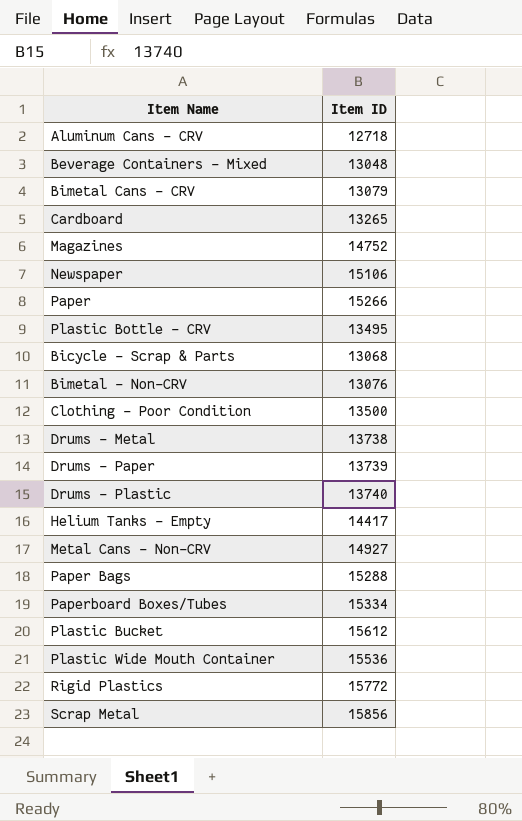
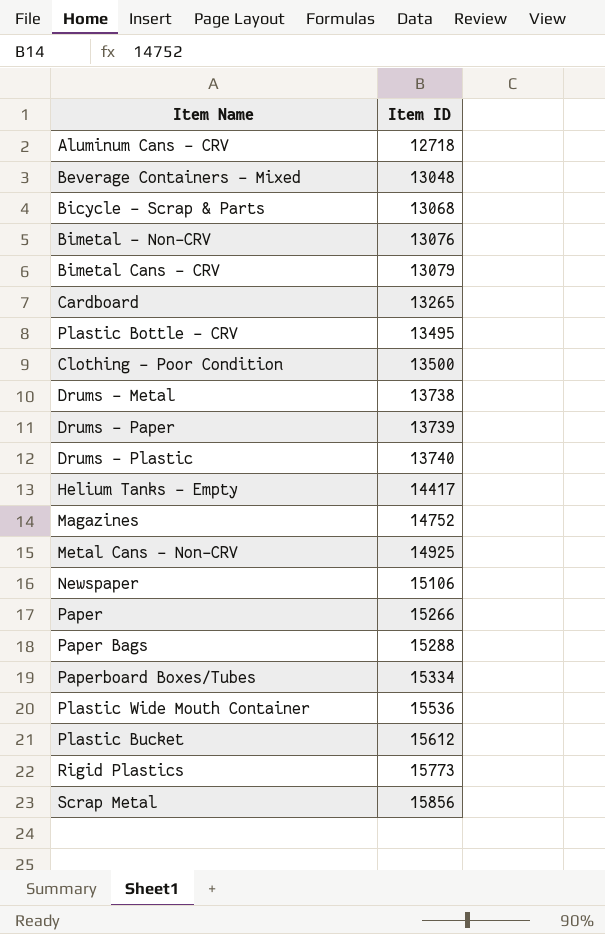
row order: none -> Item ID ascending
Metal Cans - Non-CRV | Item ID: 14927 -> 14925
Rigid Plastics | Item ID: 15772 -> 15773

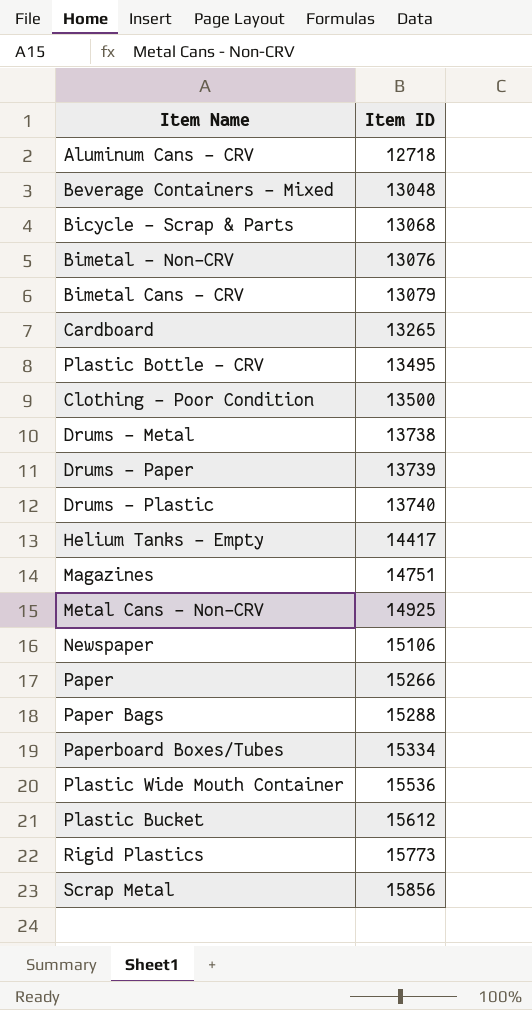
Magazines | Item ID: 14752 -> 14751

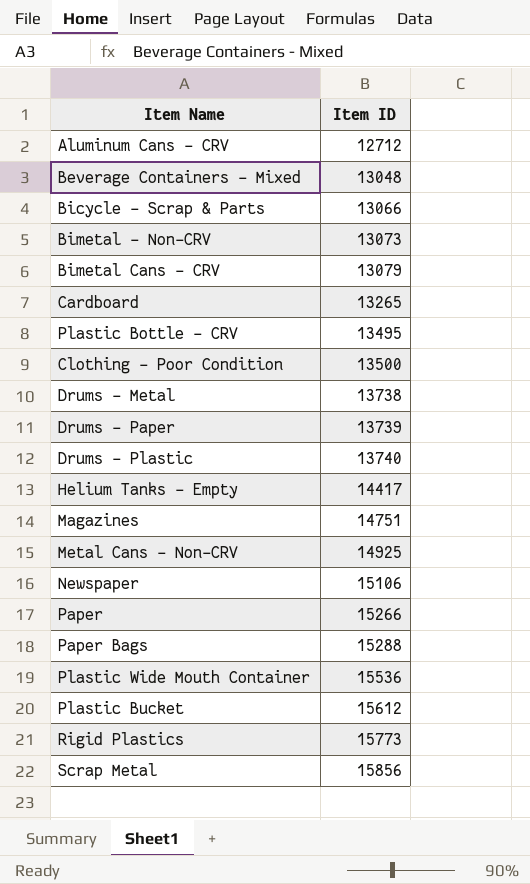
row Paperboard Boxes/Tubes: 15334 -> none
Aluminum Cans - CRV | Item ID: 12718 -> 12712
Bicycle - Scrap & Parts | Item ID: 13068 -> 13066
Bimetal - Non-CRV | Item ID: 13076 -> 13073

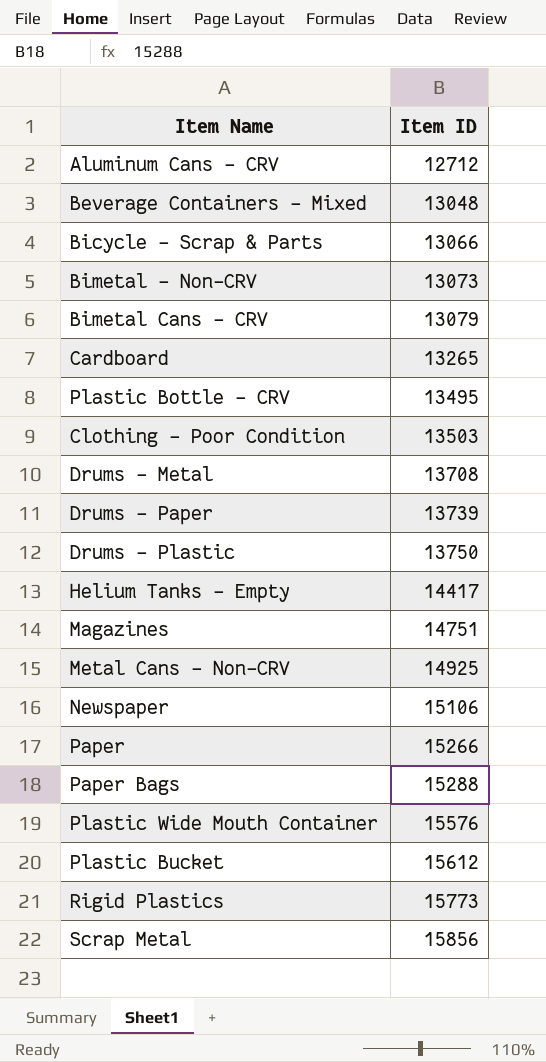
Clothing - Poor Condition | Item ID: 13500 -> 13503
Drums - Metal | Item ID: 13738 -> 13708
Drums - Plastic | Item ID: 13740 -> 13750
Plastic Wide Mouth Container | Item ID: 15536 -> 15576

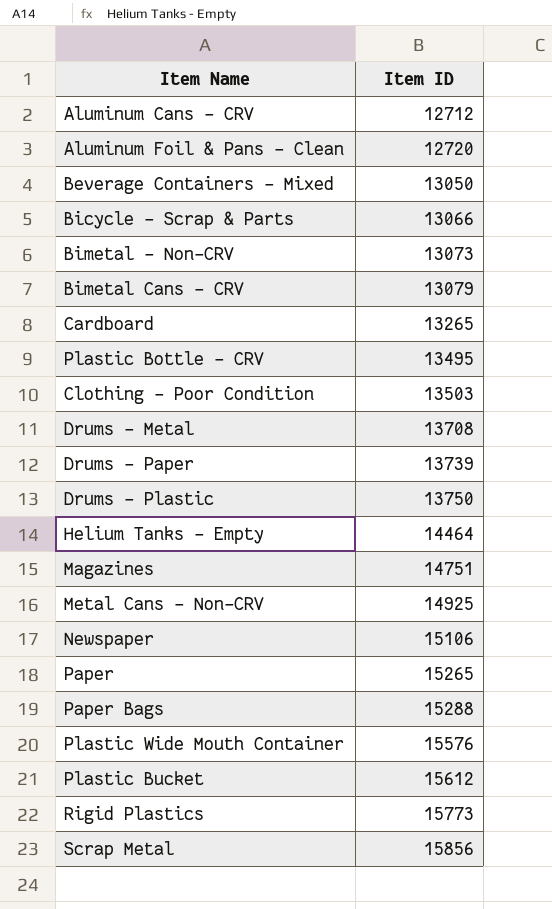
row Aluminum Foil & Pans - Clean: none -> 12720
Beverage Containers - Mixed | Item ID: 13048 -> 13050
Helium Tanks - Empty | Item ID: 14417 -> 14464
Paper | Item ID: 15266 -> 15265

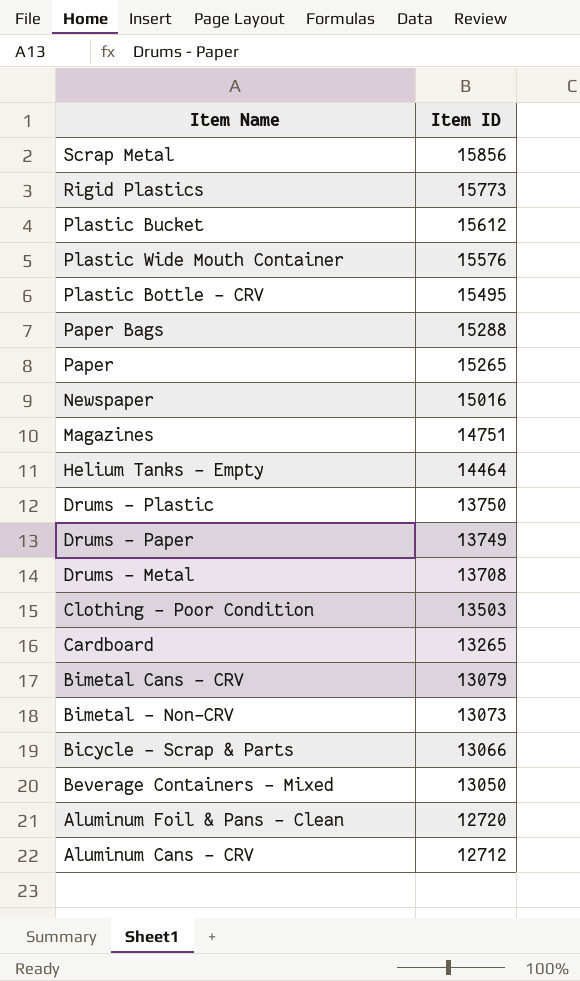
row order: Item ID ascending -> Item ID descending
row Metal Cans - Non-CRV: 14925 -> none
Plastic Bottle - CRV | Item ID: 13495 -> 15495
Newspaper | Item ID: 15106 -> 15016
Drums - Paper | Item ID: 13739 -> 13749

